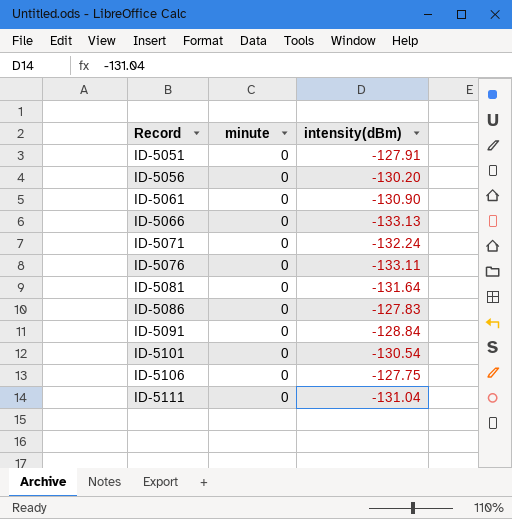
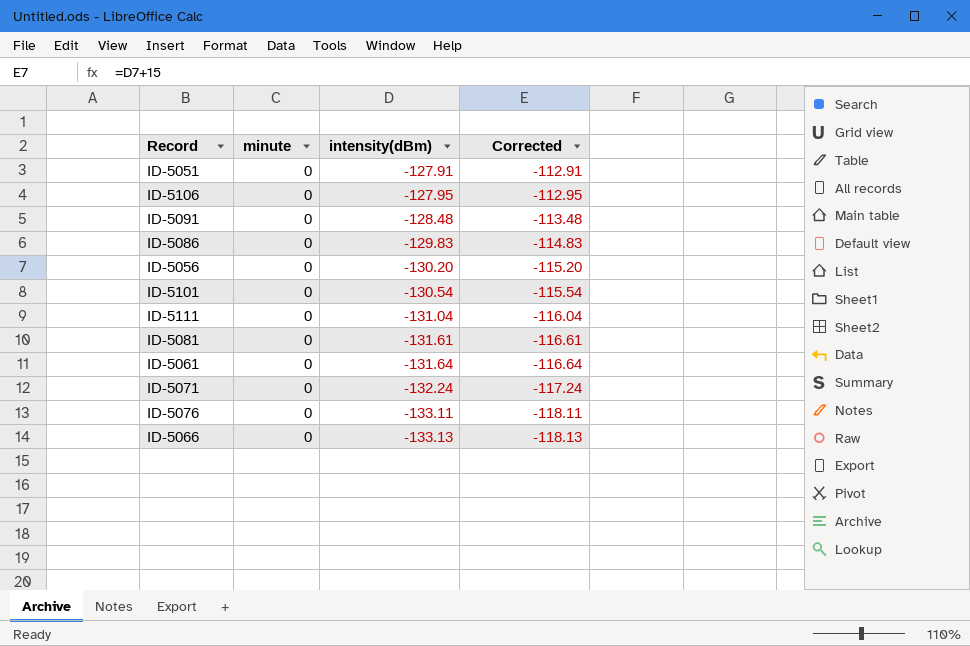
row order: Record ascending -> intensity(dBm) descending
column Corrected | formula: none -> [intensity(dBm)] + 15
ID-5106 | intensity(dBm): -127.75 -> -127.95
ID-5091 | intensity(dBm): -128.84 -> -128.48
ID-5086 | intensity(dBm): -127.83 -> -129.83
ID-5081 | intensity(dBm): -131.64 -> -131.61
ID-5061 | intensity(dBm): -130.90 -> -131.64

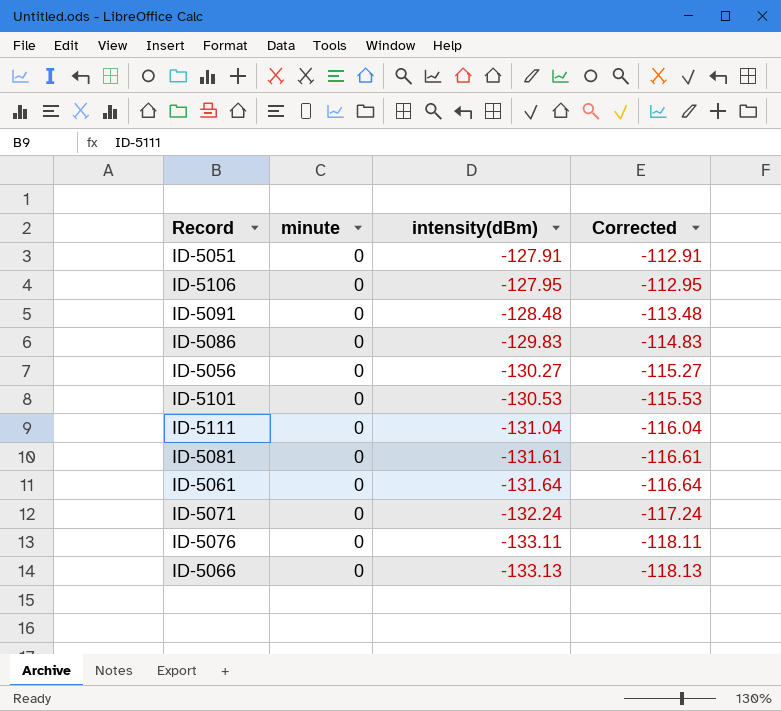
ID-5056 | intensity(dBm): -130.20 -> -130.27
ID-5056 | Corrected: -115.20 -> -115.27
ID-5101 | intensity(dBm): -130.54 -> -130.53
ID-5101 | Corrected: -115.54 -> -115.53

